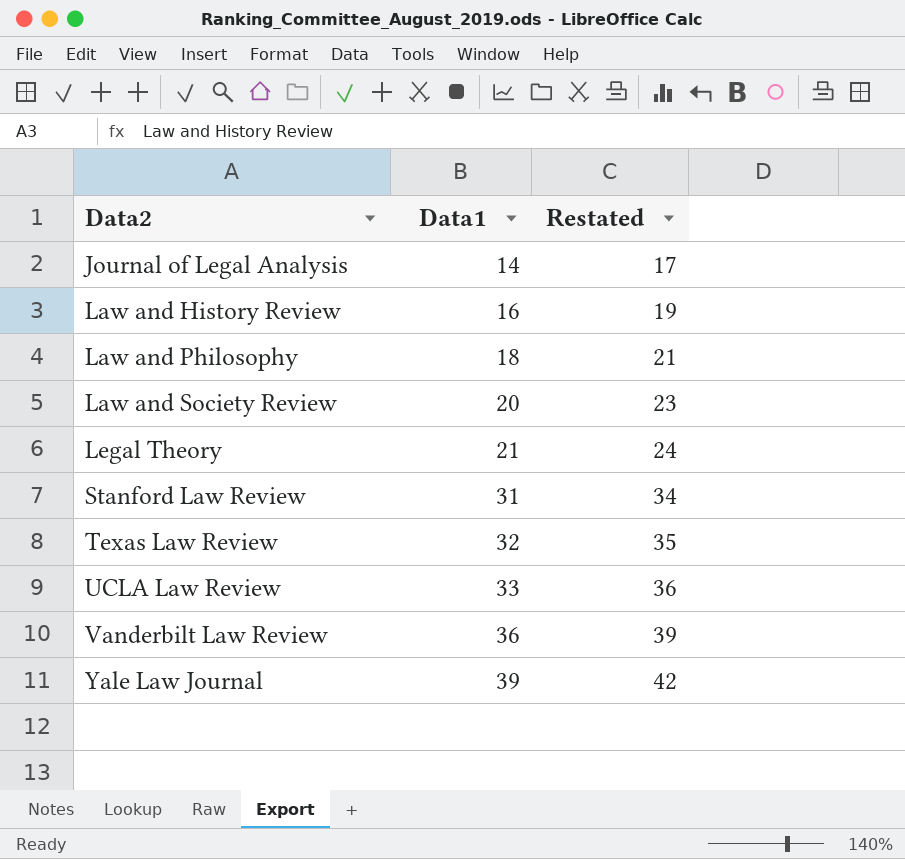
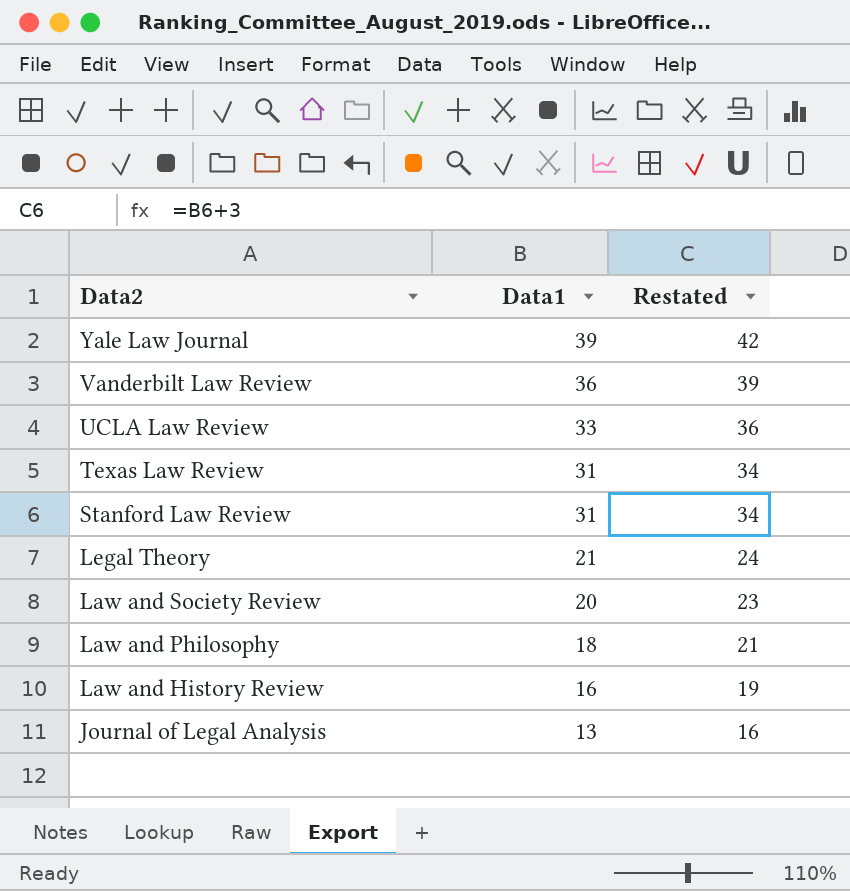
row order: Data2 ascending -> Data2 descending
Texas Law Review | Data1: 32 -> 31
Texas Law Review | Restated: 35 -> 34
Journal of Legal Analysis | Data1: 14 -> 13
Journal of Legal Analysis | Restated: 17 -> 16

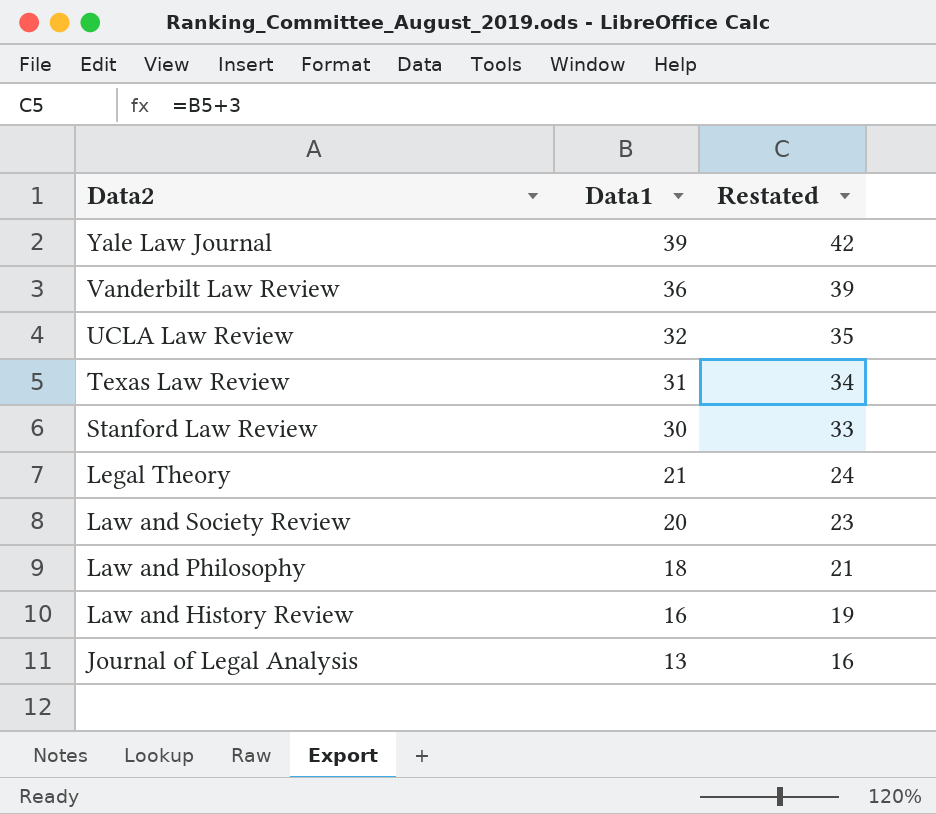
UCLA Law Review | Data1: 33 -> 32
UCLA Law Review | Restated: 36 -> 35
Stanford Law Review | Data1: 31 -> 30
Stanford Law Review | Restated: 34 -> 33

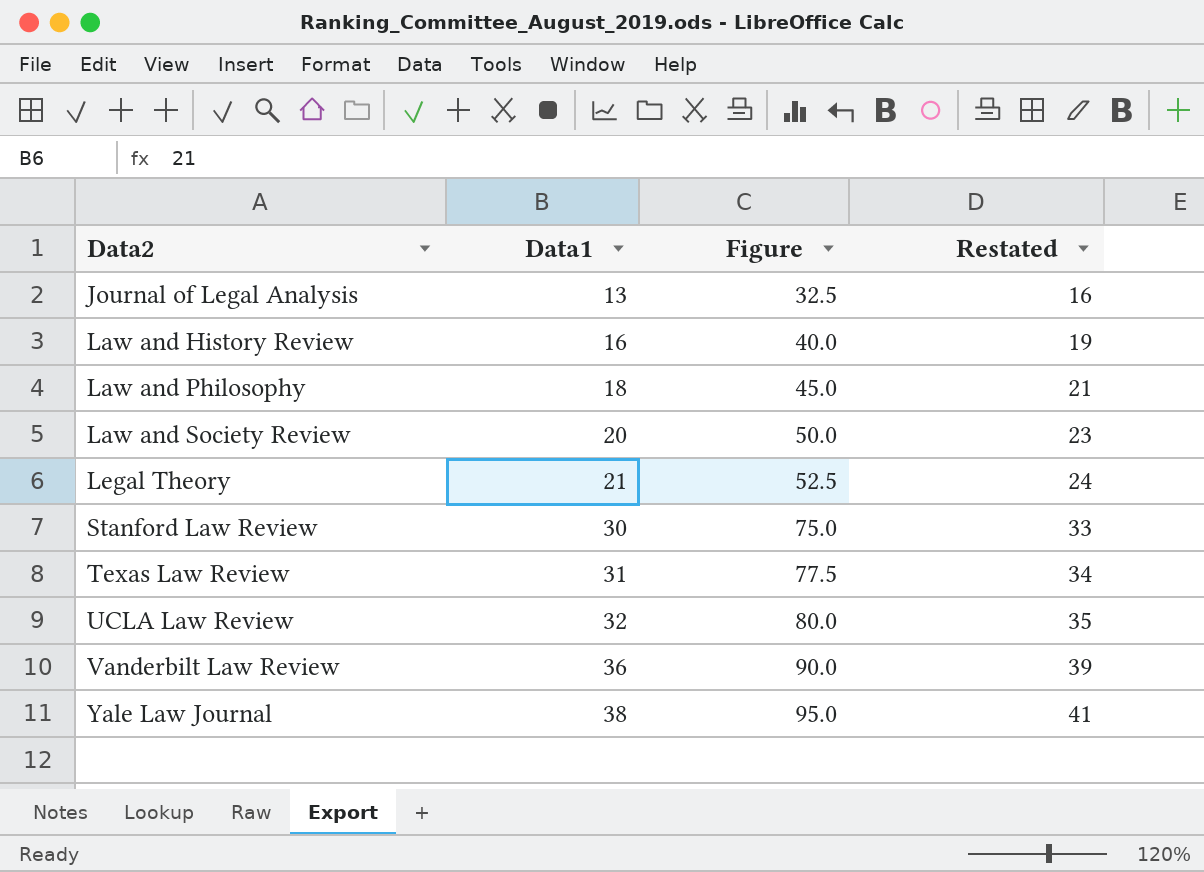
row order: Data2 descending -> Data2 ascending
column Figure | formula: none -> [Data1] * 2.5
Yale Law Journal | Data1: 39 -> 38
Yale Law Journal | Restated: 42 -> 41

